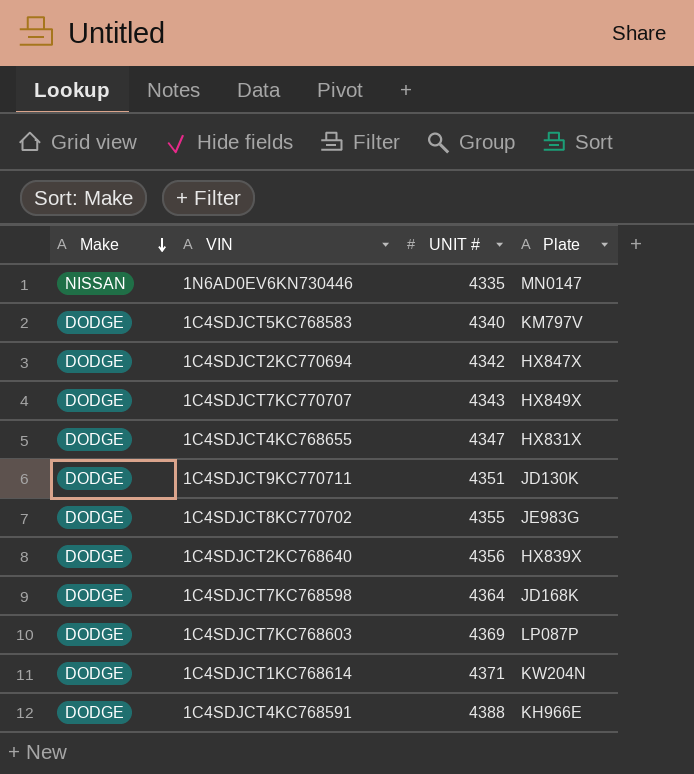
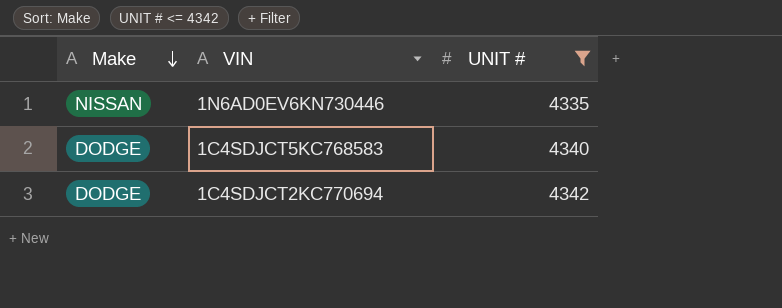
filter: none -> UNIT # <= 4342
column Plate | position: 4 -> none

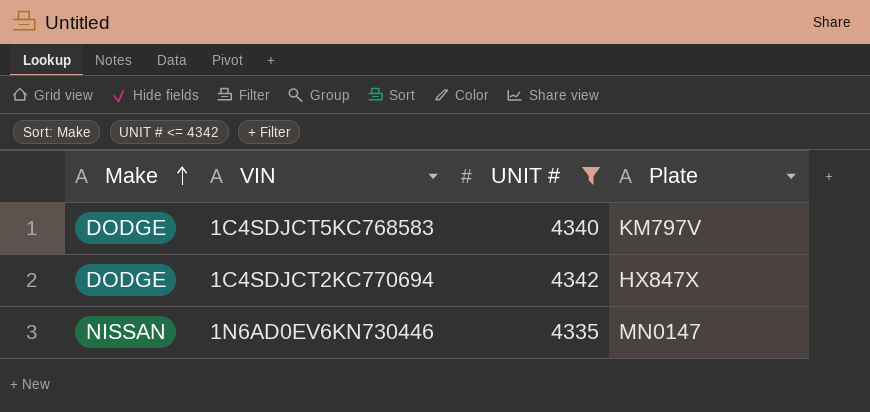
row order: Make descending -> Make ascending
column Plate | position: none -> 4

